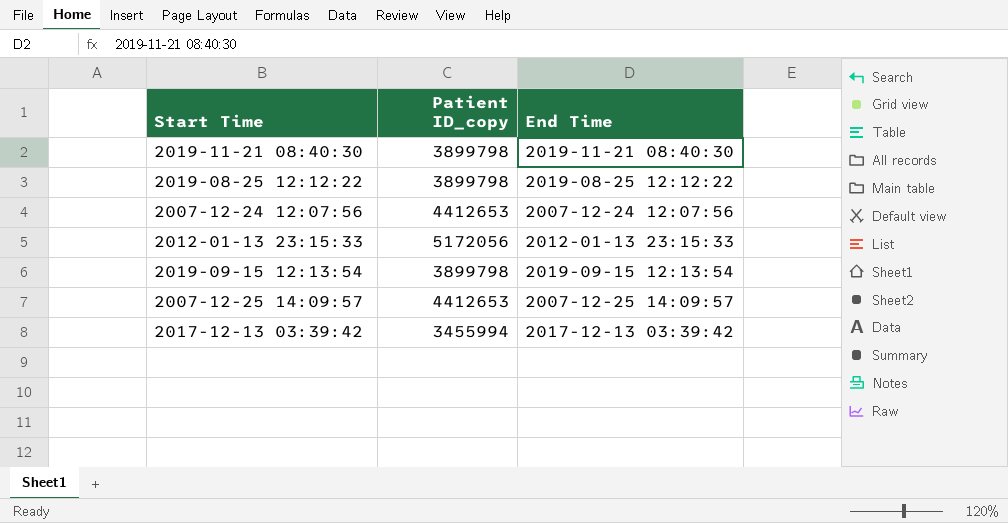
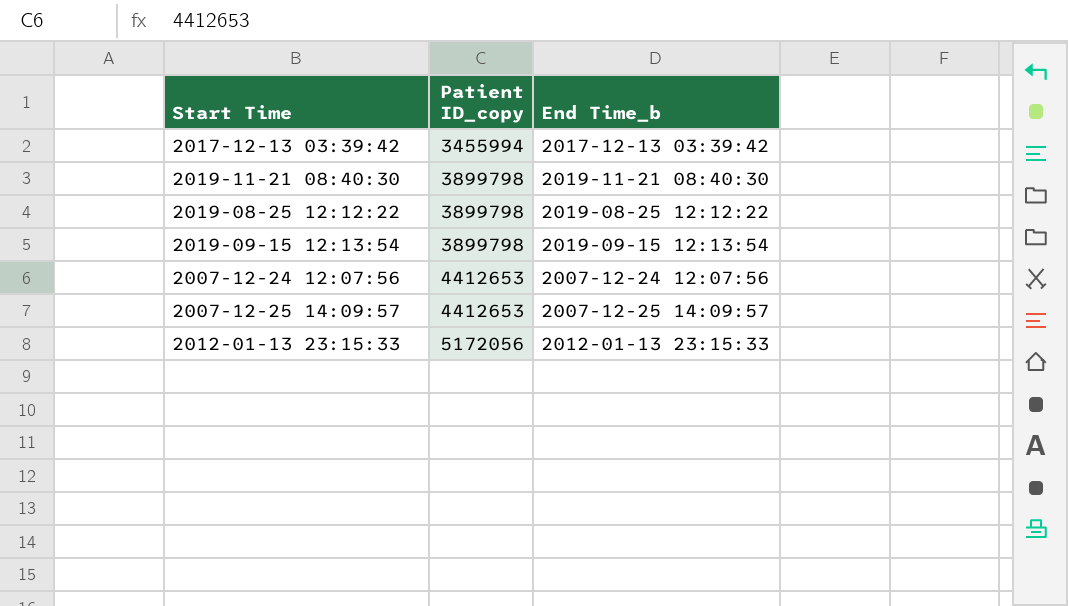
row order: none -> Patient ID_copy ascending
column name: End Time -> End Time_b

